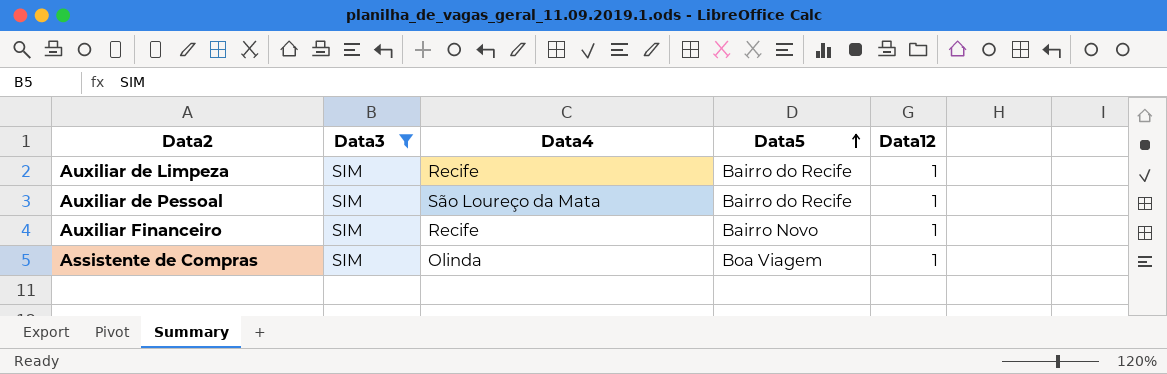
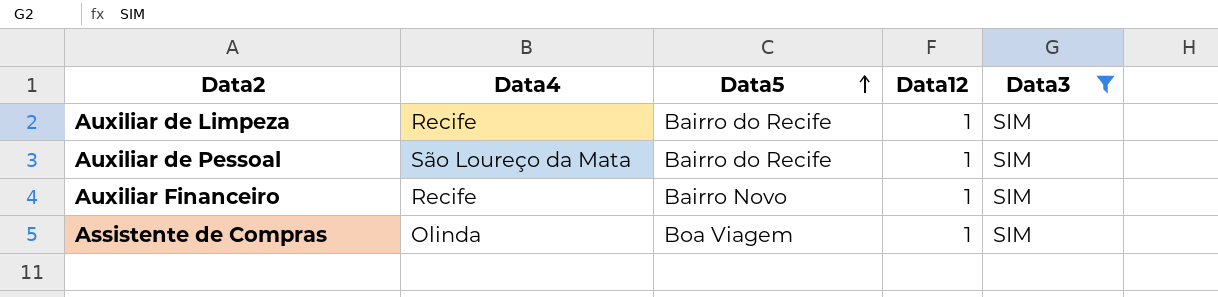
column Data3 | position: 2 -> 5

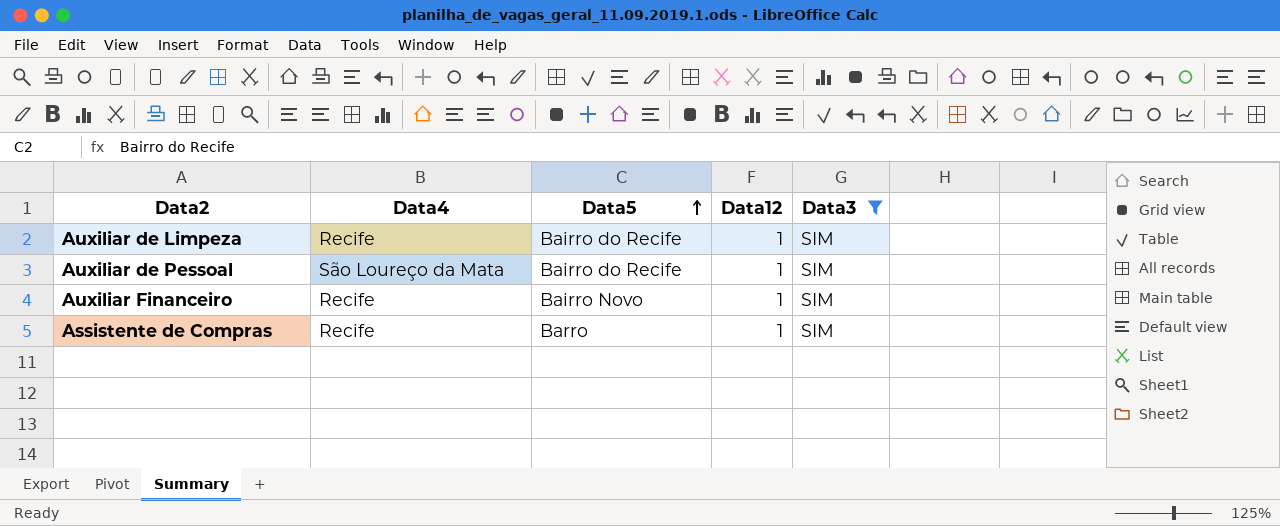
Assistente de Compras | Data4: Olinda -> Recife
Assistente de Compras | Data5: Boa Viagem -> Barro

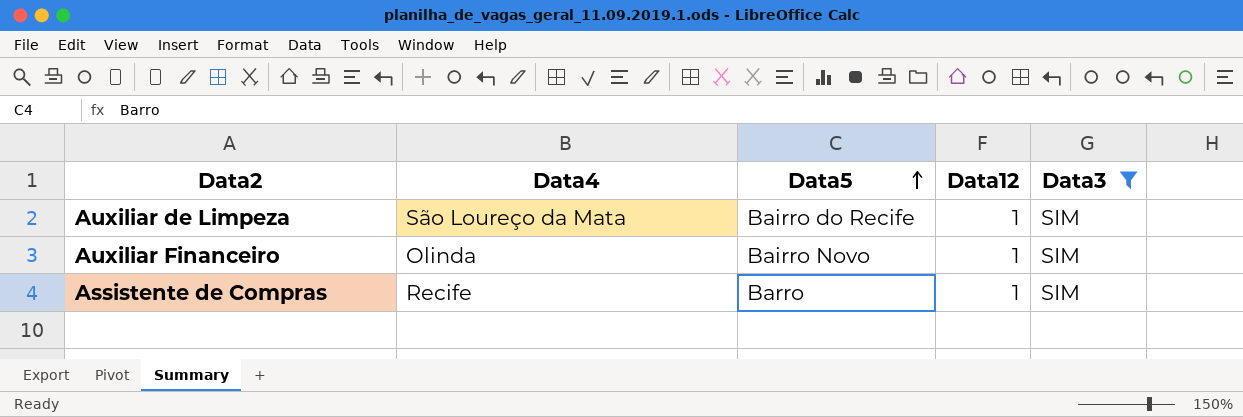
row Auxiliar de Pessoal: São Loureço da Mata | Bairro do Recife | 1 | SIM -> none
Auxiliar de Limpeza | Data4: Recife -> São Loureço da Mata
Auxiliar Financeiro | Data4: Recife -> Olinda

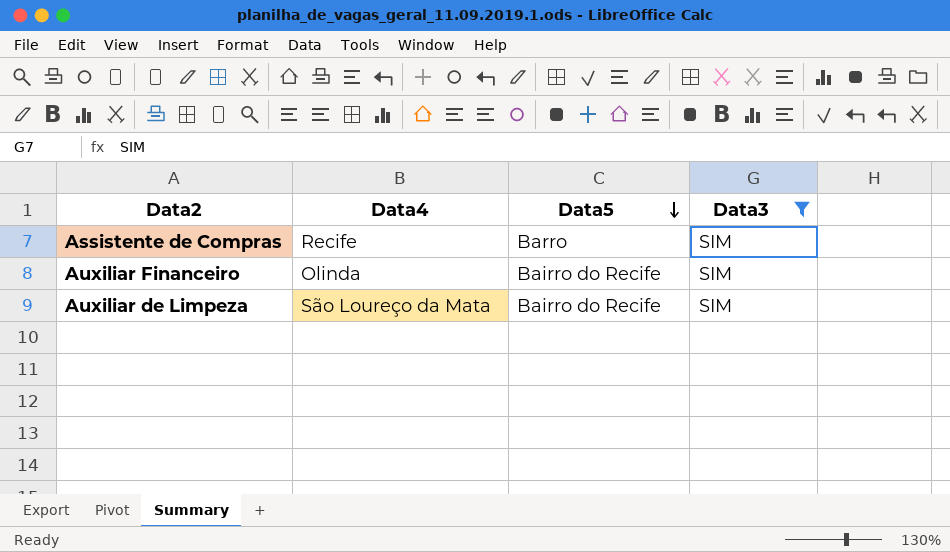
row order: Data5 ascending -> Data5 descending
column Data12 | position: 4 -> none
Auxiliar Financeiro | Data5: Bairro Novo -> Bairro do Recife

